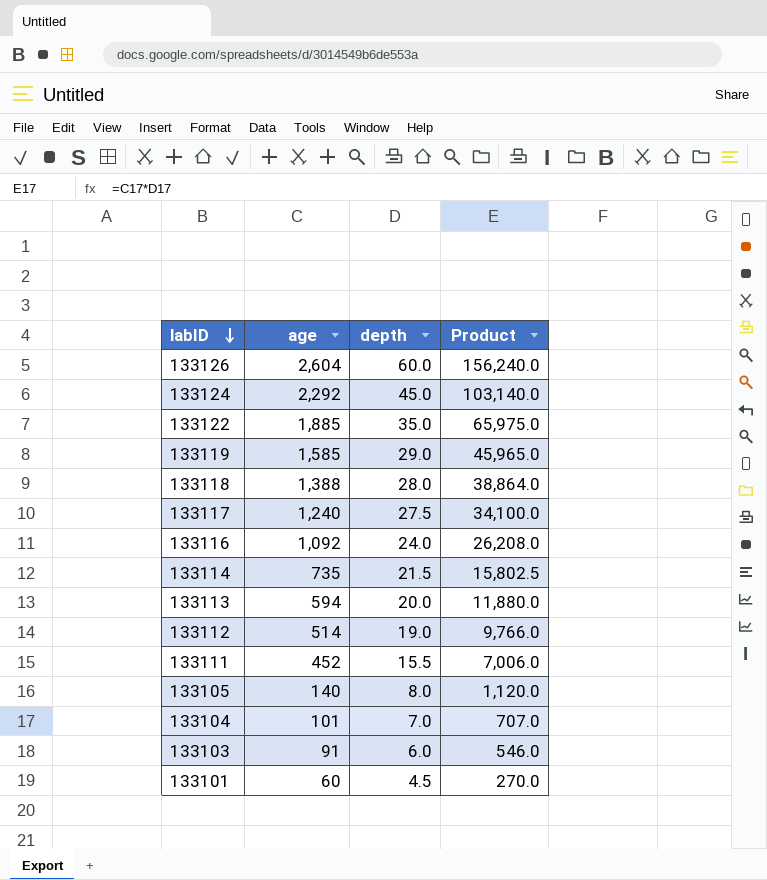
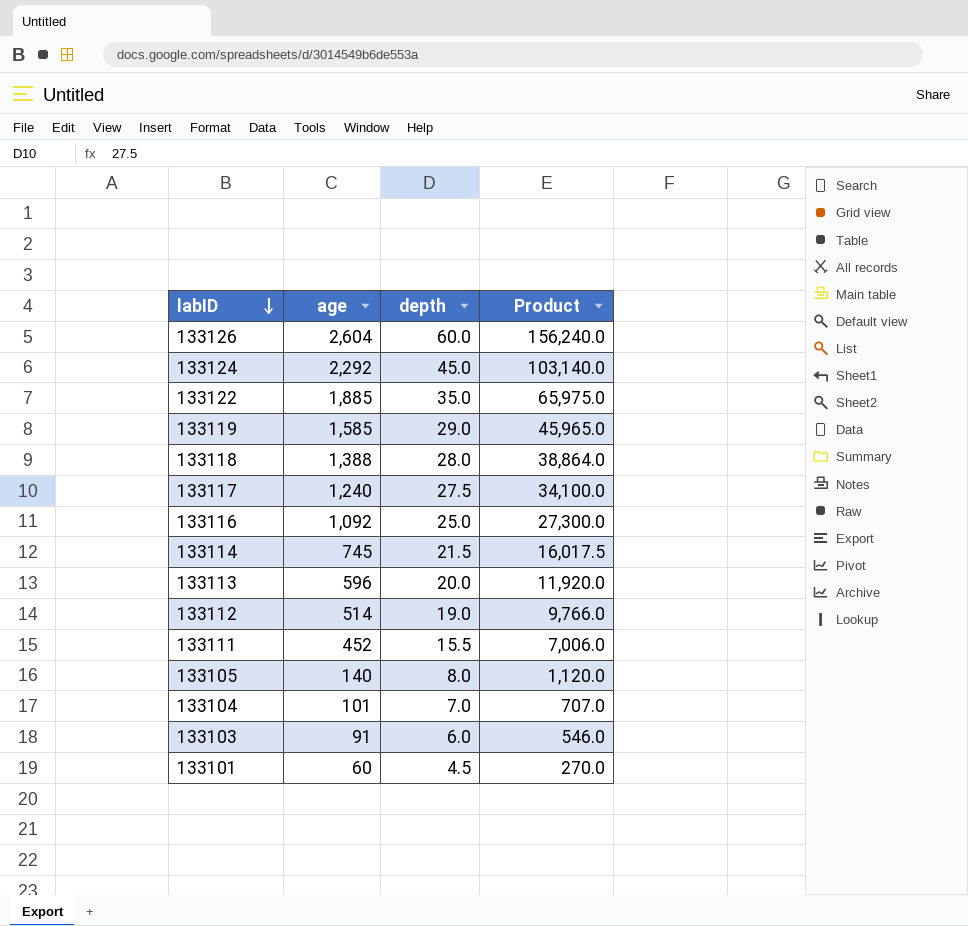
133116 | depth: 24.0 -> 25.0
133116 | Product: 26,208.0 -> 27,300.0
133114 | age: 735 -> 745
133114 | Product: 15,802.5 -> 16,017.5
133113 | age: 594 -> 596
133113 | Product: 11,880.0 -> 11,920.0

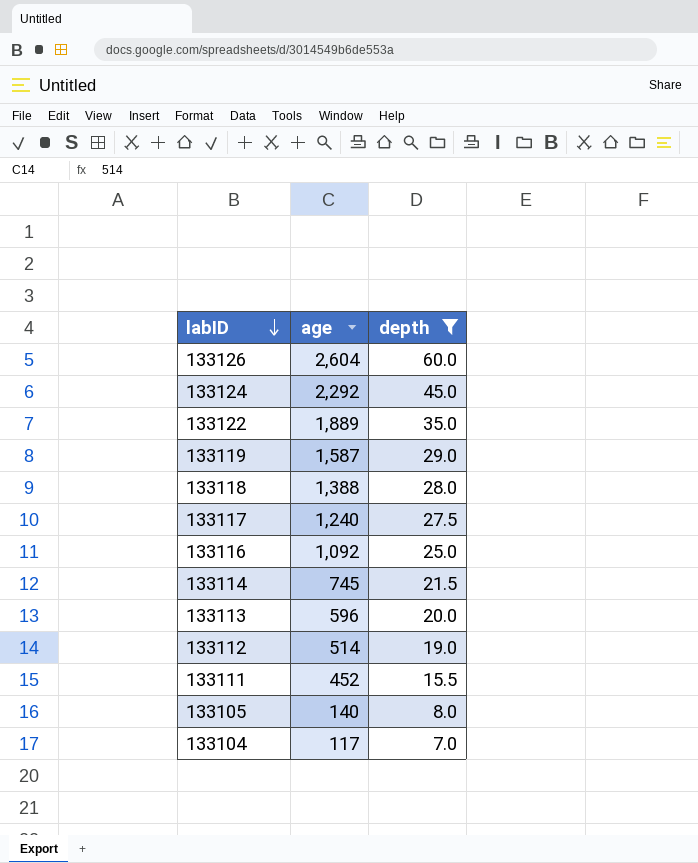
filter: none -> depth >= 7.0
column Product | formula: [age] * [depth] -> none
133122 | age: 1,885 -> 1,889
133119 | age: 1,585 -> 1,587
133104 | age: 101 -> 117

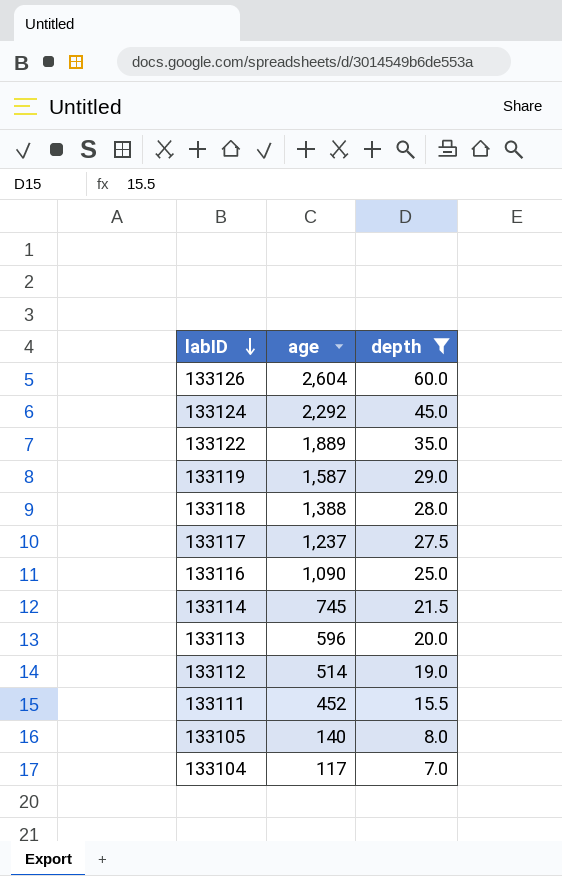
133117 | age: 1,240 -> 1,237
133116 | age: 1,092 -> 1,090

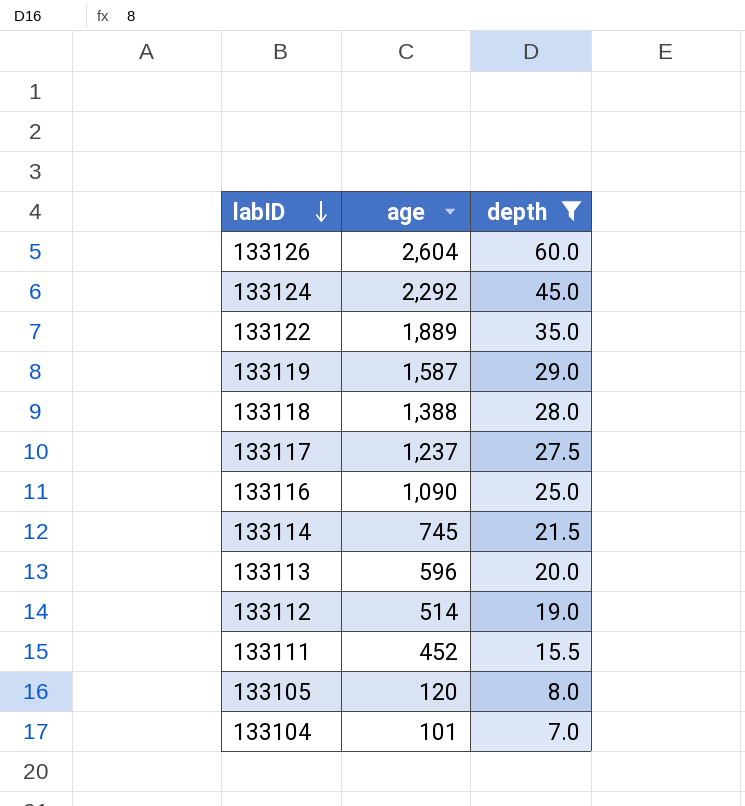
133105 | age: 140 -> 120
133104 | age: 117 -> 101

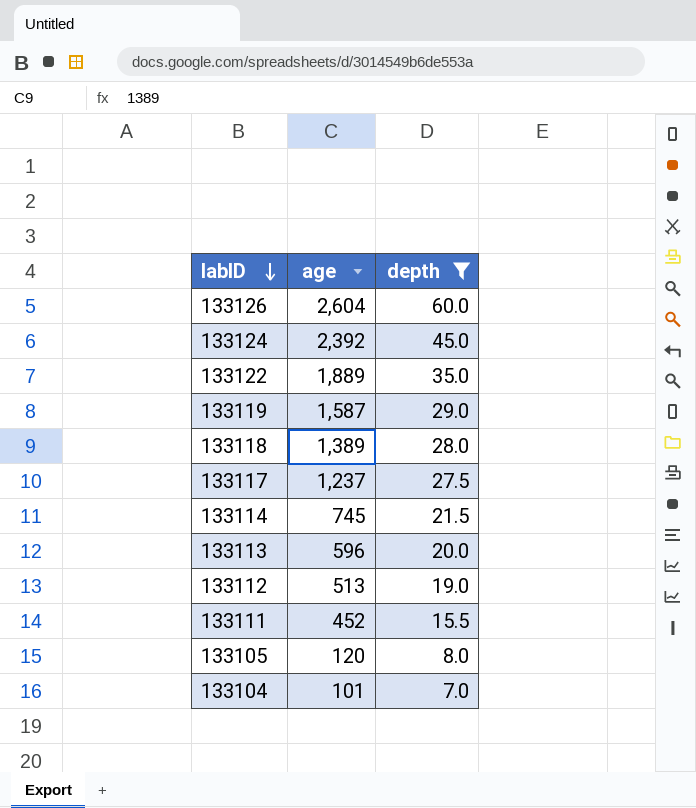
row 133116: 1,090 | 25.0 -> none
133124 | age: 2,292 -> 2,392
133118 | age: 1,388 -> 1,389
133112 | age: 514 -> 513

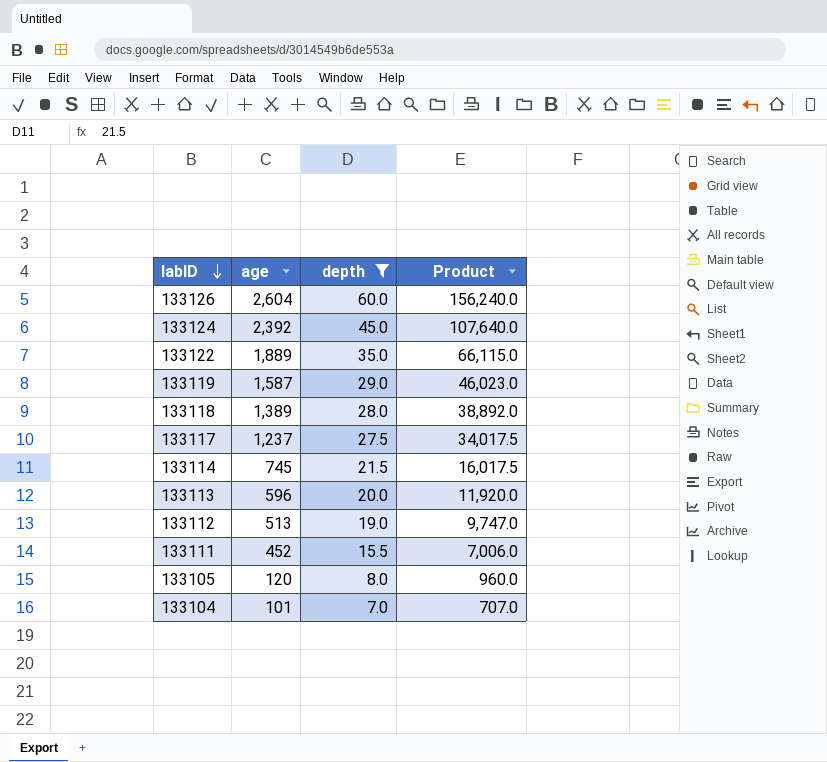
column Product | formula: none -> [age] * [depth]

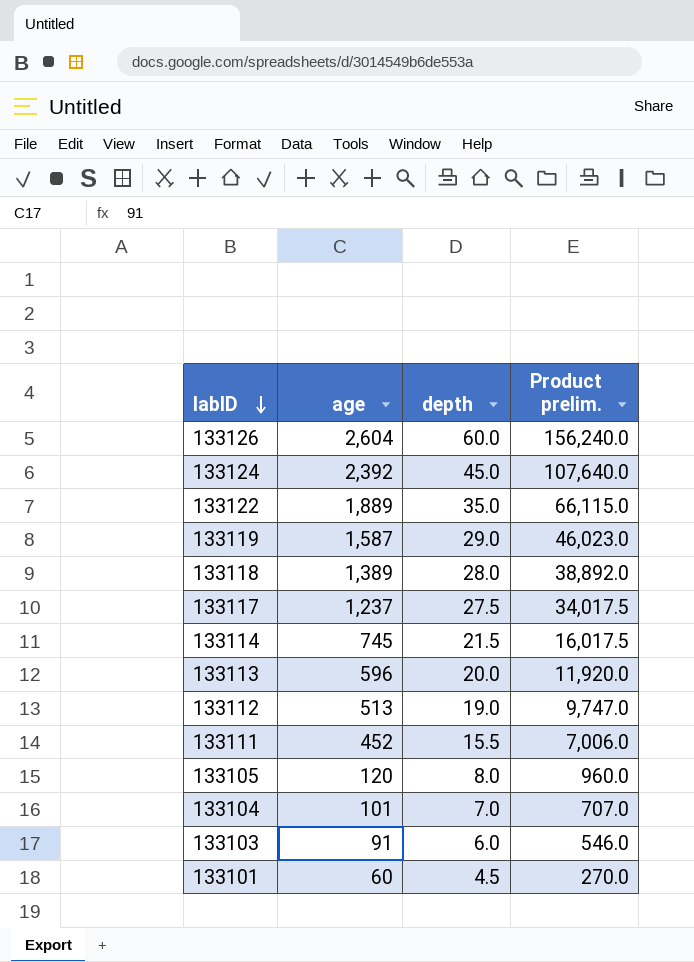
filter: depth >= 7.0 -> none
column name: Product -> Product prelim.

